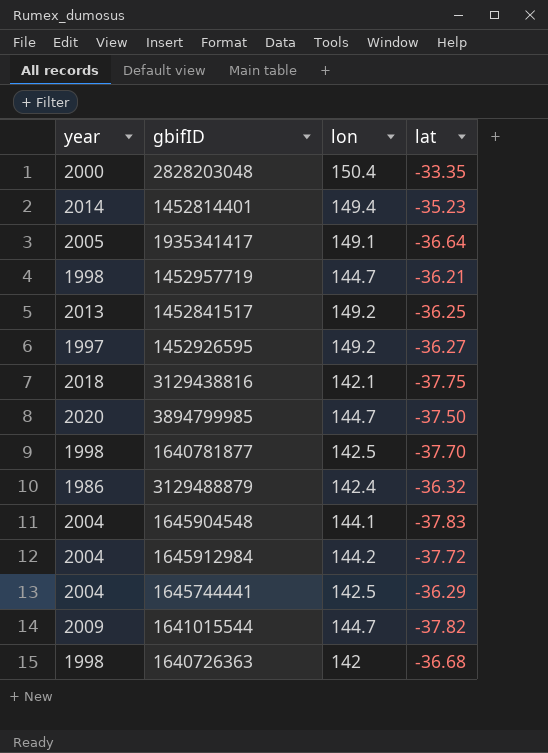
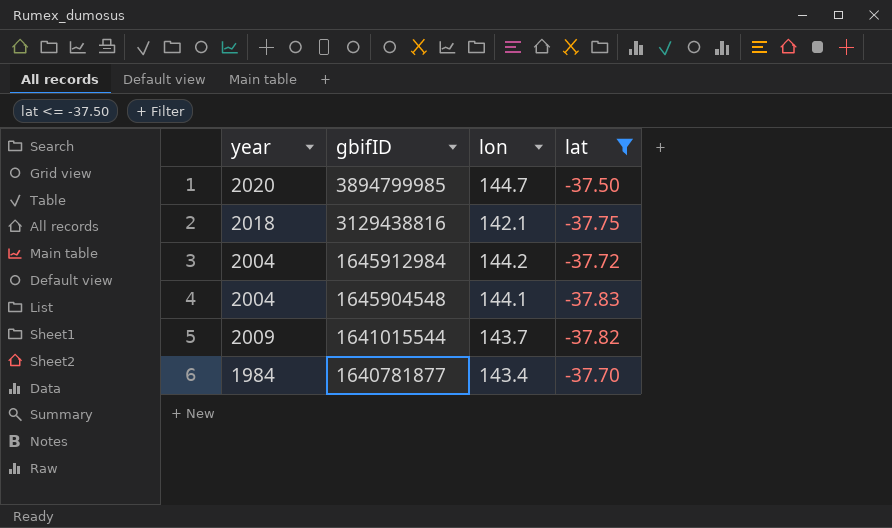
filter: none -> lat <= -37.50
row order: none -> gbifID descending
1641015544 | lon: 144.7 -> 143.7
1640781877 | year: 1998 -> 1984
1640781877 | lon: 142.5 -> 143.4

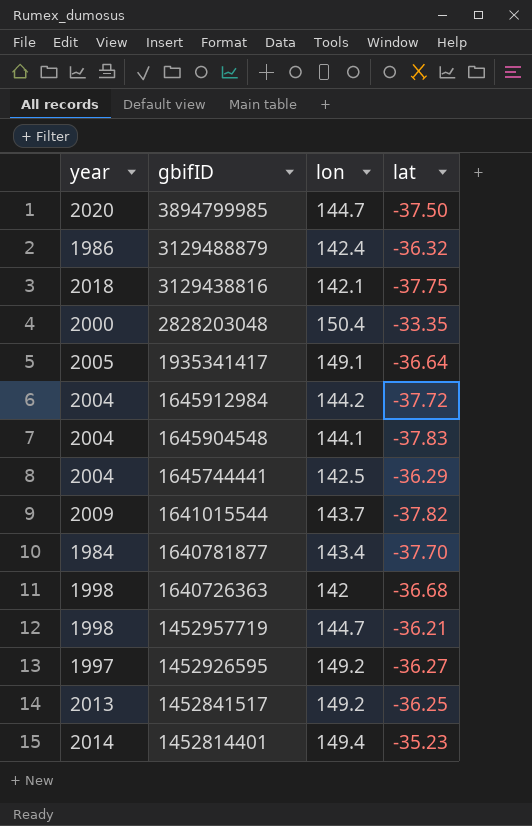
filter: lat <= -37.50 -> none

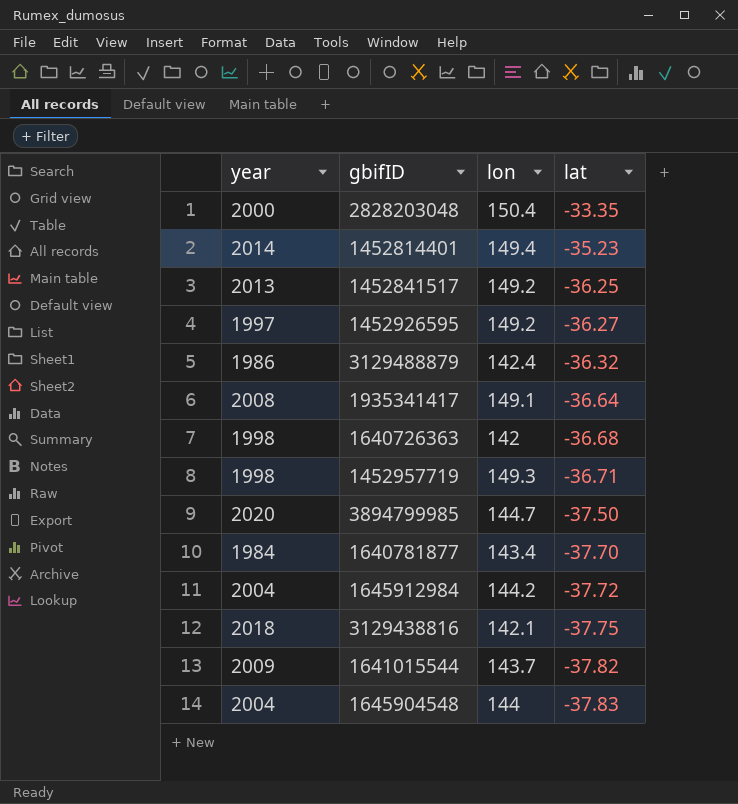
row order: gbifID descending -> lat descending
row 1645744441: 2004 | 142.5 | -36.29 -> none
1935341417 | year: 2005 -> 2008
1452957719 | lon: 144.7 -> 149.3
1452957719 | lat: -36.21 -> -36.71
1645904548 | lon: 144.1 -> 144

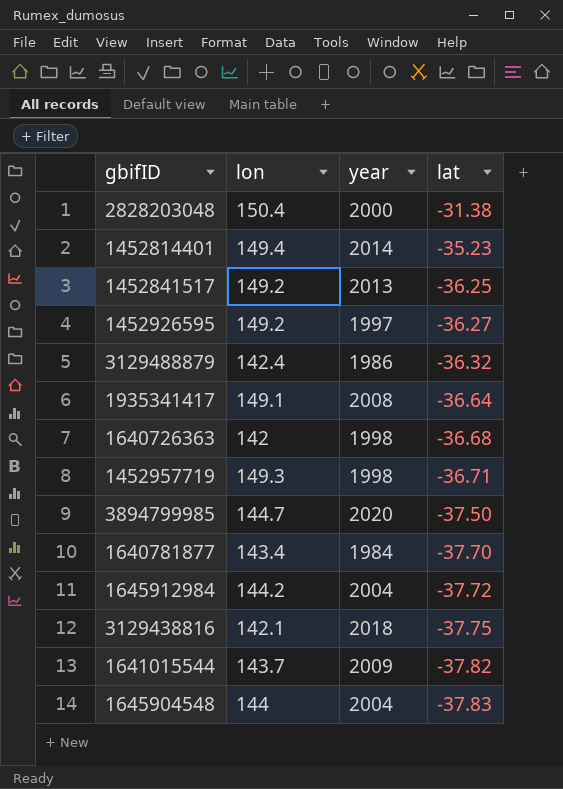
column year | position: 1 -> 3
2828203048 | lat: -33.35 -> -31.38

